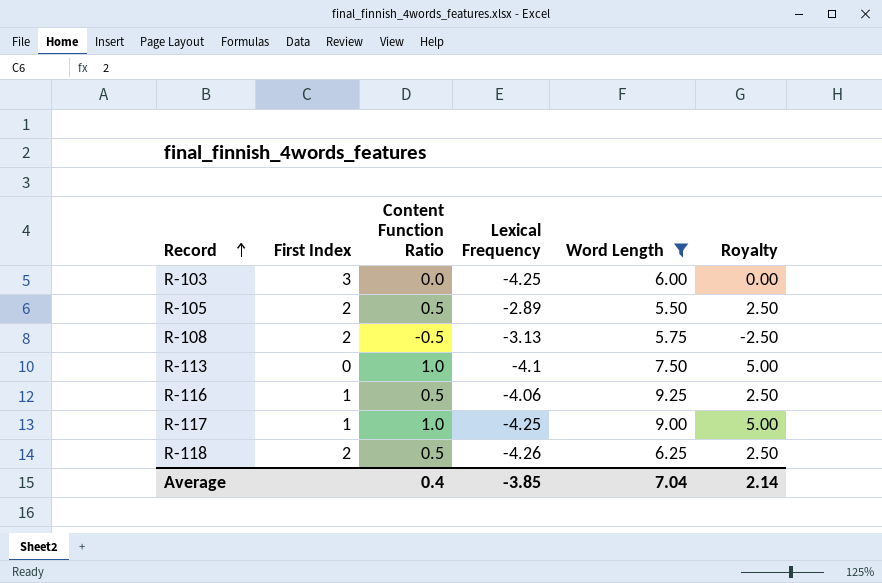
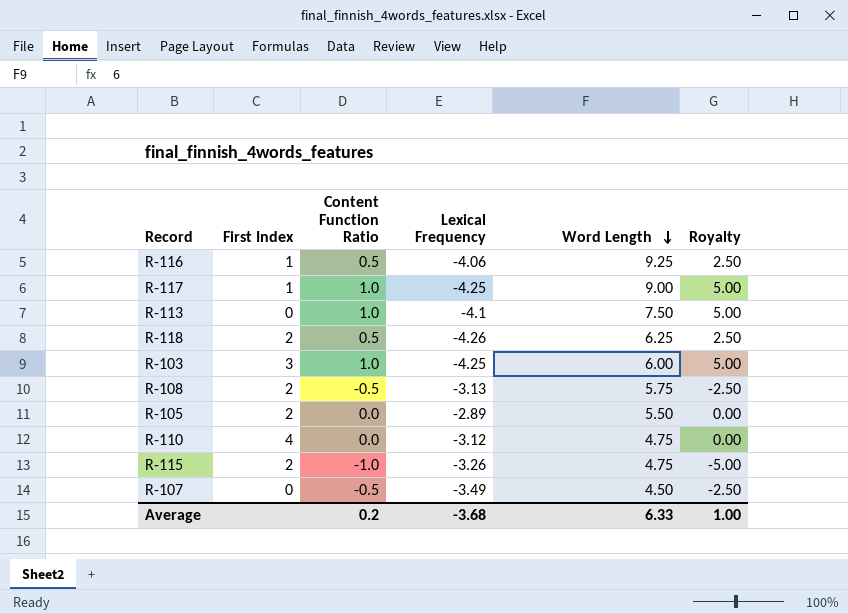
filter: Word Length >= 5.50 -> none
row order: Record ascending -> Word Length descending
R-103 | Content Function Ratio: 0.0 -> 1.0
R-103 | Royalty: 0.00 -> 5.00
R-105 | Content Function Ratio: 0.5 -> 0.0
R-105 | Royalty: 2.50 -> 0.00
Average | Content Function Ratio: 0.4 -> 0.2
Average | Lexical Frequency: -3.85 -> -3.68
Average | Word Length: 7.04 -> 6.33
Average | Royalty: 2.14 -> 1.00

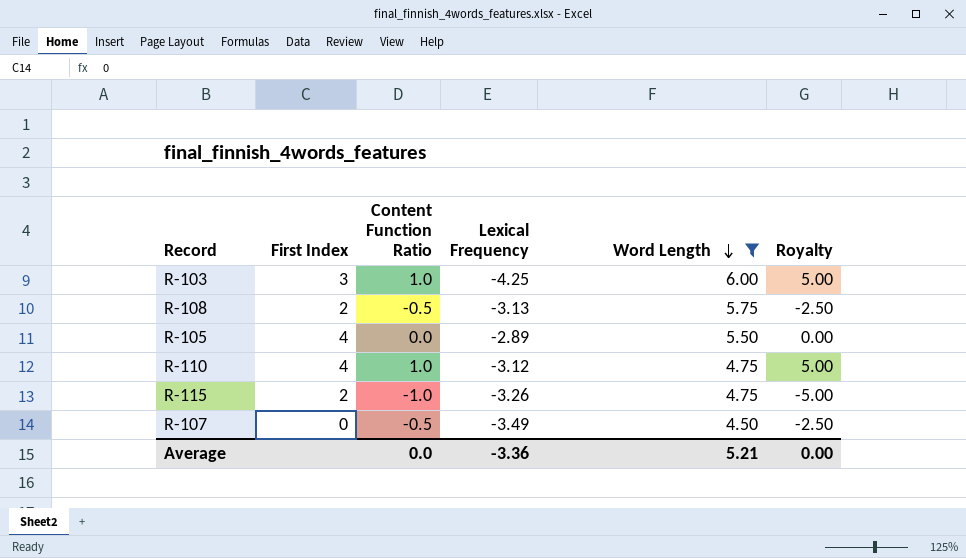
filter: none -> Word Length <= 6.00
R-105 | First Index: 2 -> 4
R-110 | Content Function Ratio: 0.0 -> 1.0
R-110 | Royalty: 0.00 -> 5.00
Average | Content Function Ratio: 0.2 -> 0.0
Average | Lexical Frequency: -3.68 -> -3.36
Average | Word Length: 6.33 -> 5.21
Average | Royalty: 1.00 -> 0.00

